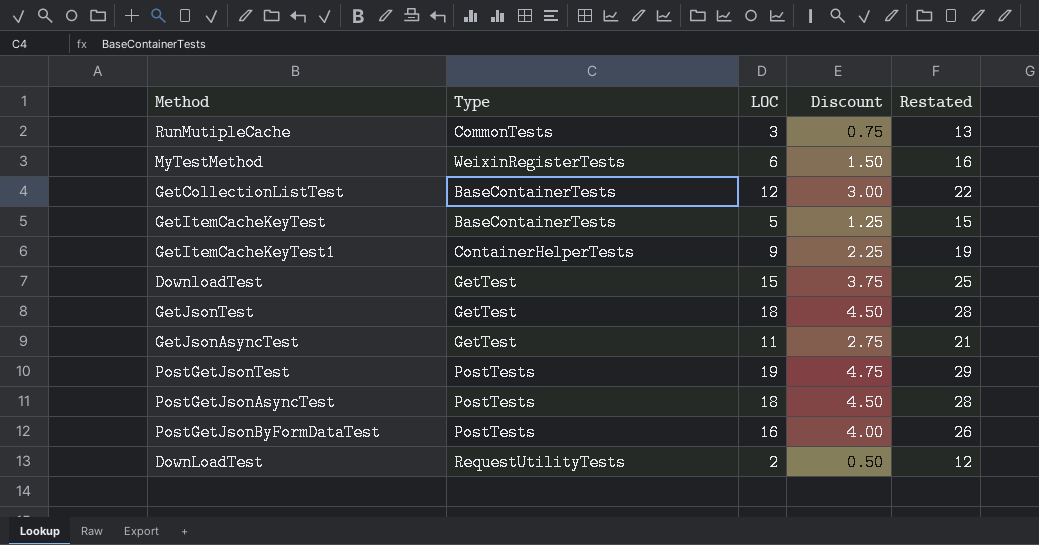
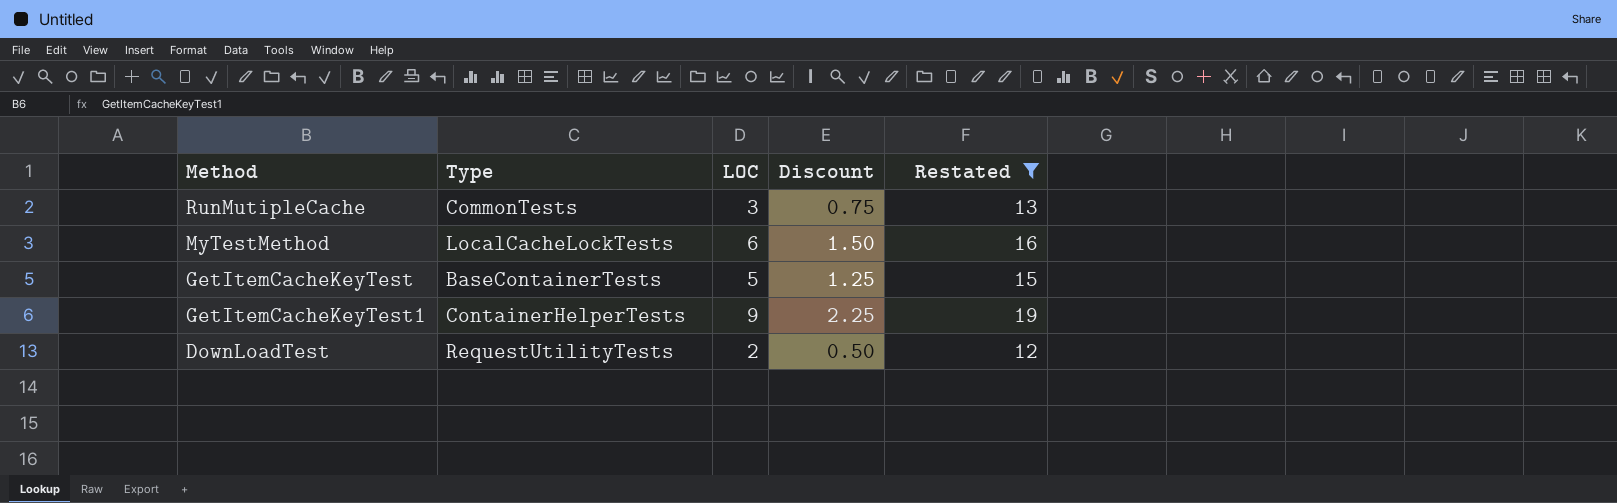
filter: none -> Restated <= 19
MyTestMethod | Type: WeixinRegisterTests -> LocalCacheLockTests

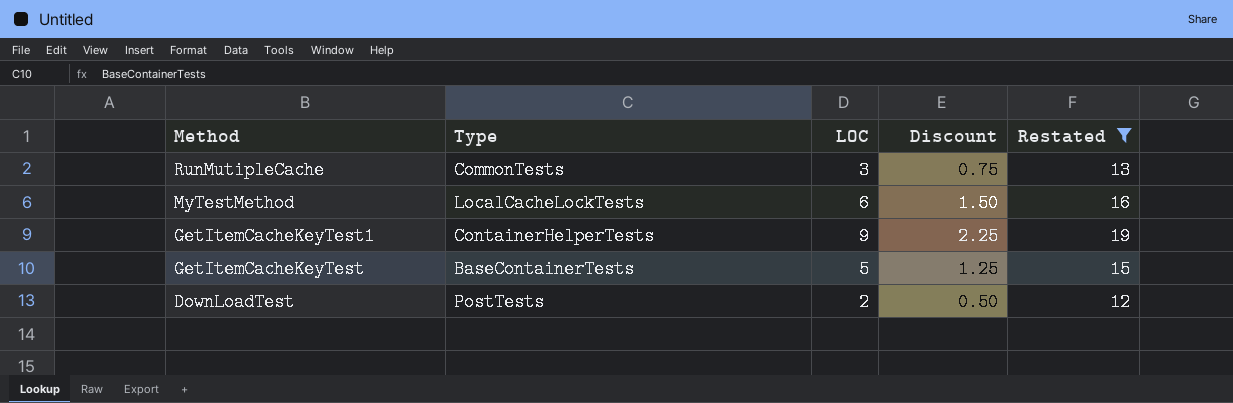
row order: none -> Method descending
DownLoadTest | Type: RequestUtilityTests -> PostTests

